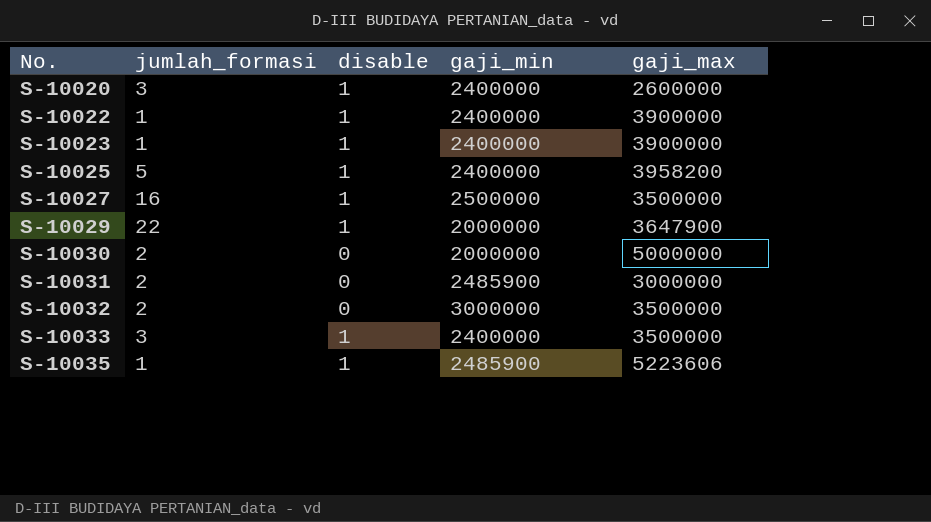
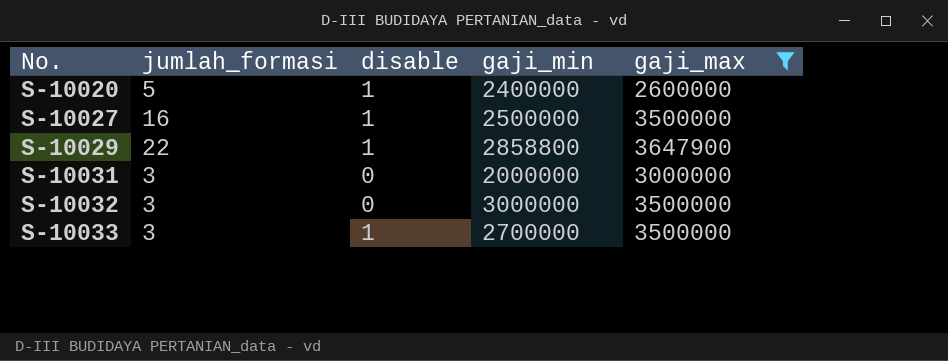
filter: none -> gaji_max <= 3647900
S-10020 | jumlah_formasi: 3 -> 5
S-10029 | gaji_min: 2000000 -> 2858800
S-10031 | jumlah_formasi: 2 -> 3
S-10031 | gaji_min: 2485900 -> 2000000
S-10032 | jumlah_formasi: 2 -> 3
S-10033 | gaji_min: 2400000 -> 2700000

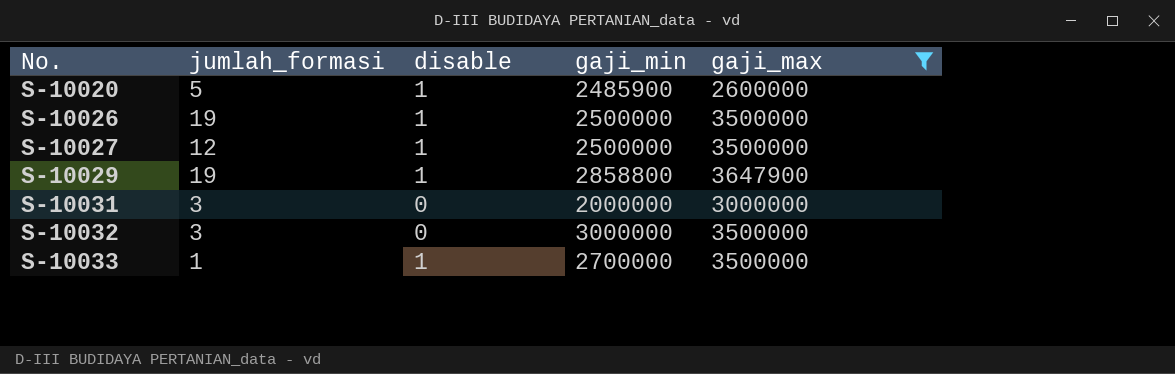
S-10020 | gaji_min: 2400000 -> 2485900
row S-10026: none -> 19 | 1 | 2500000 | 3500000
S-10027 | jumlah_formasi: 16 -> 12
S-10029 | jumlah_formasi: 22 -> 19
S-10033 | jumlah_formasi: 3 -> 1

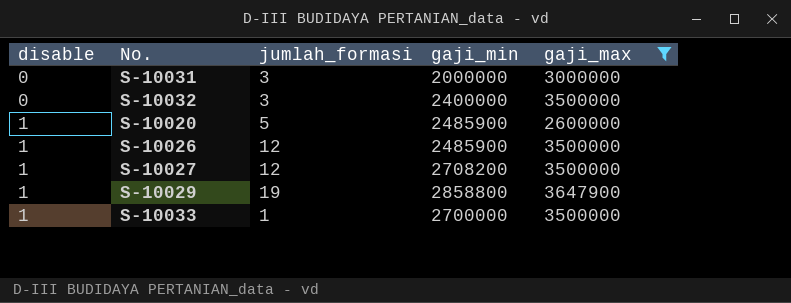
row order: No. ascending -> disable ascending
column disable | position: 3 -> 1
S-10032 | gaji_min: 3000000 -> 2400000
S-10026 | jumlah_formasi: 19 -> 12
S-10026 | gaji_min: 2500000 -> 2485900
S-10027 | gaji_min: 2500000 -> 2708200

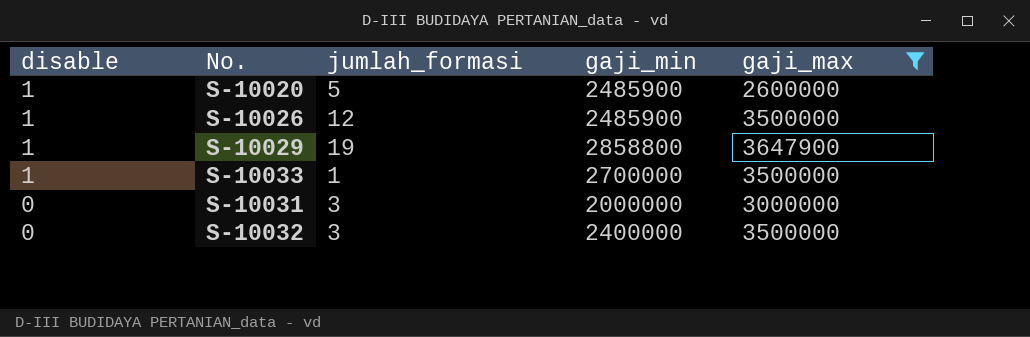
row order: disable ascending -> disable descending
row S-10027: 1 | 12 | 2708200 | 3500000 -> none

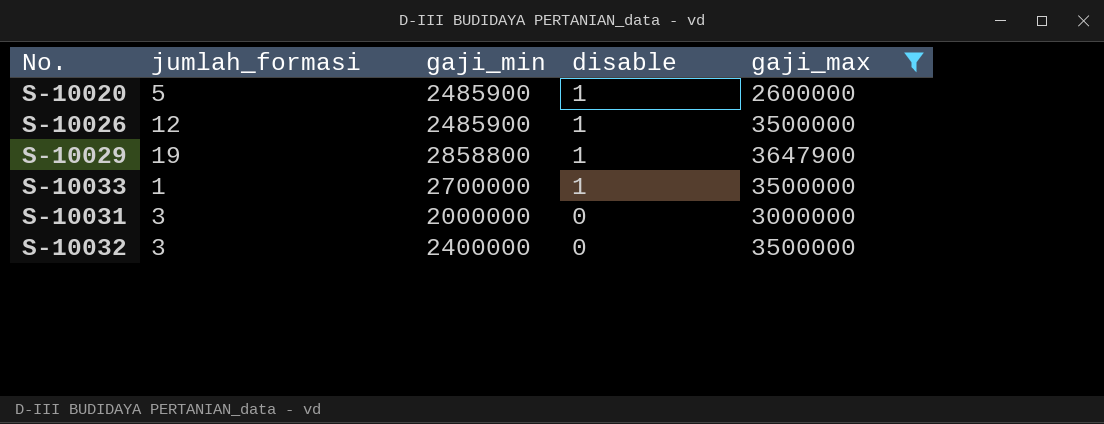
column disable | position: 1 -> 4

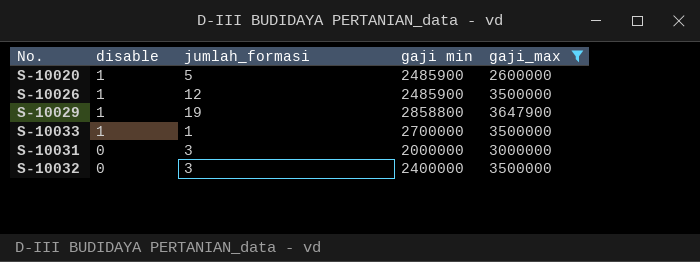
column disable | position: 4 -> 2
column name: gaji_min -> gaji min

